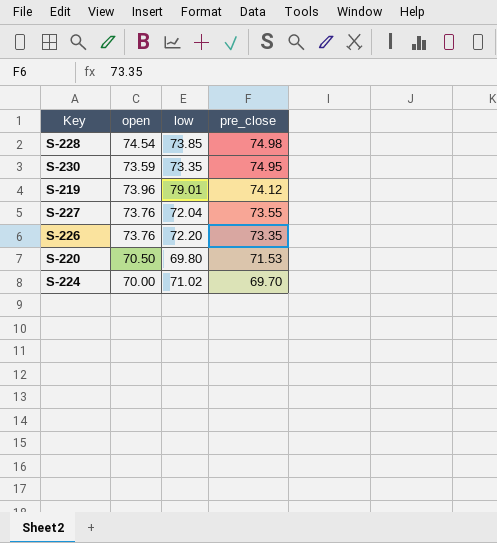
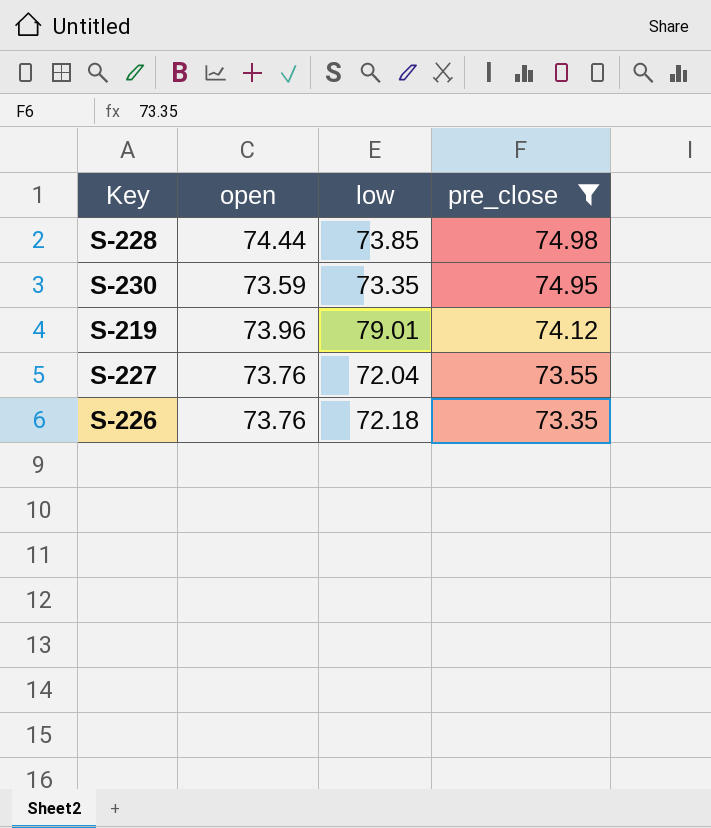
filter: none -> pre_close >= 73.35
S-228 | open: 74.54 -> 74.44
S-226 | low: 72.20 -> 72.18

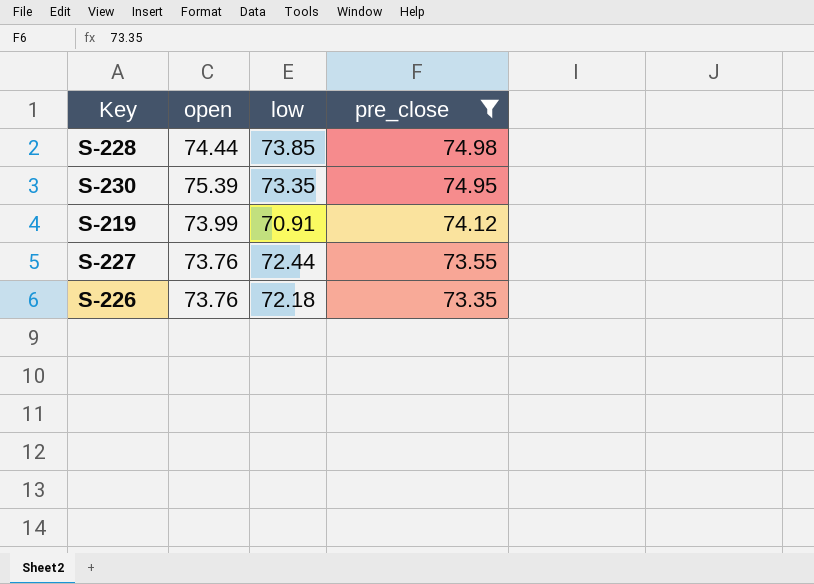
S-230 | open: 73.59 -> 75.39
S-219 | open: 73.96 -> 73.99
S-219 | low: 79.01 -> 70.91
S-227 | low: 72.04 -> 72.44

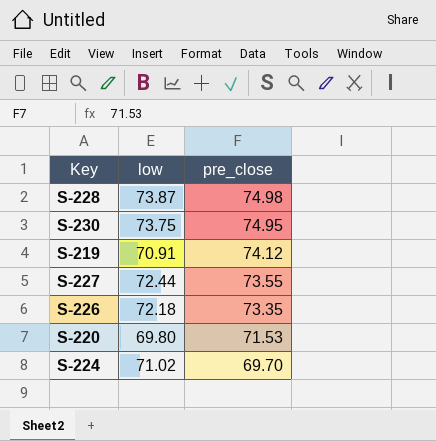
filter: pre_close >= 73.35 -> none
column open | position: 2 -> none
S-228 | low: 73.85 -> 73.87
S-230 | low: 73.35 -> 73.75

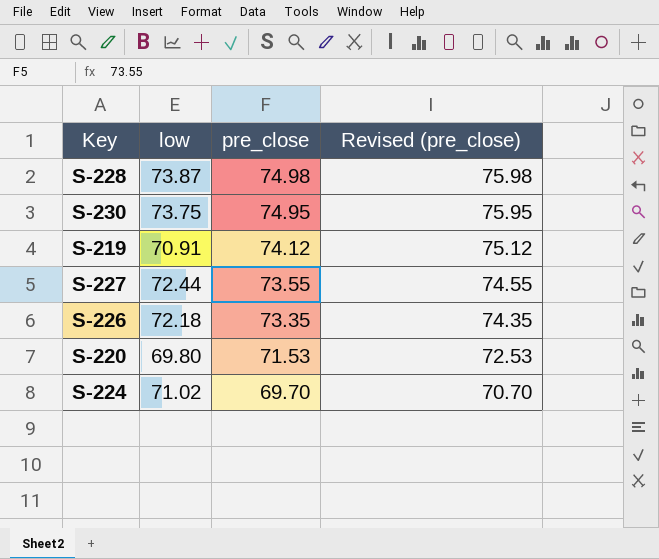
column Revised (pre_close) | formula: none -> [pre_close] + 1

